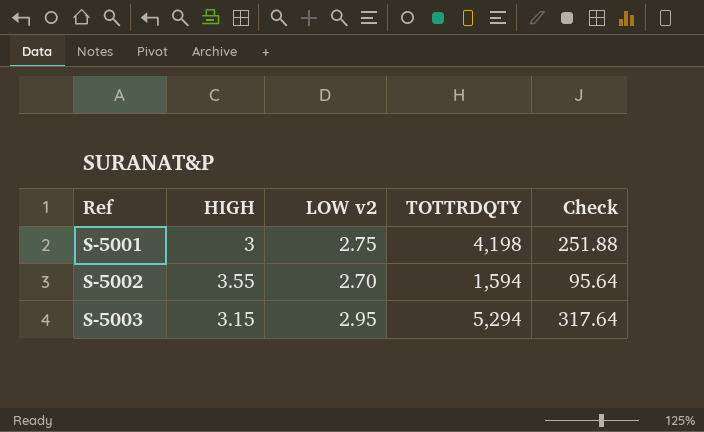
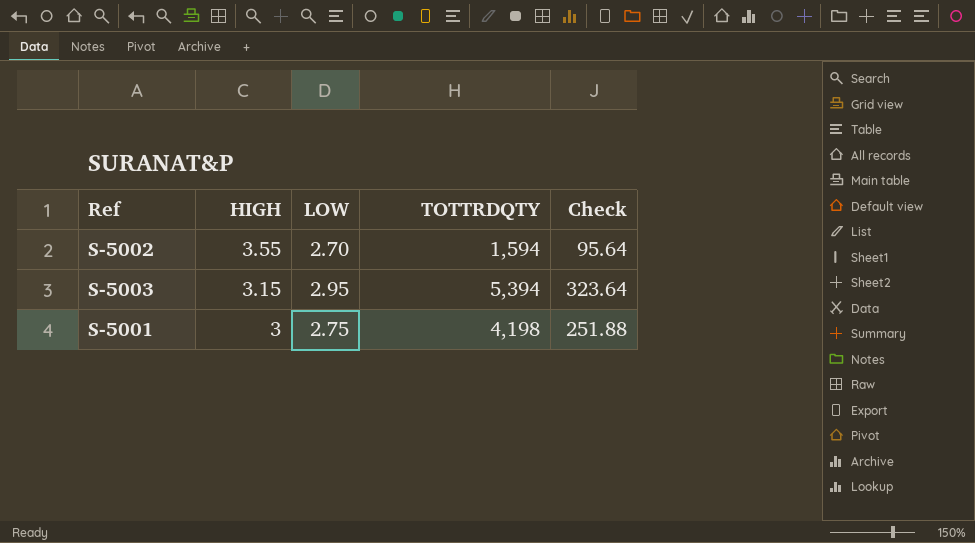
row order: Ref ascending -> HIGH descending
column name: LOW v2 -> LOW
S-5003 | TOTTRDQTY: 5,294 -> 5,394
S-5003 | Check: 317.64 -> 323.64

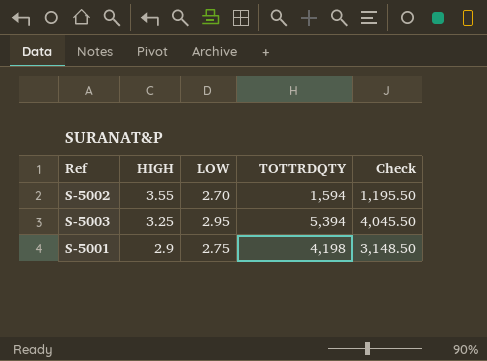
column Check | formula: [TOTTRDQTY] * 0.06 -> [TOTTRDQTY] * 0.75
S-5003 | HIGH: 3.15 -> 3.25
S-5001 | HIGH: 3 -> 2.9

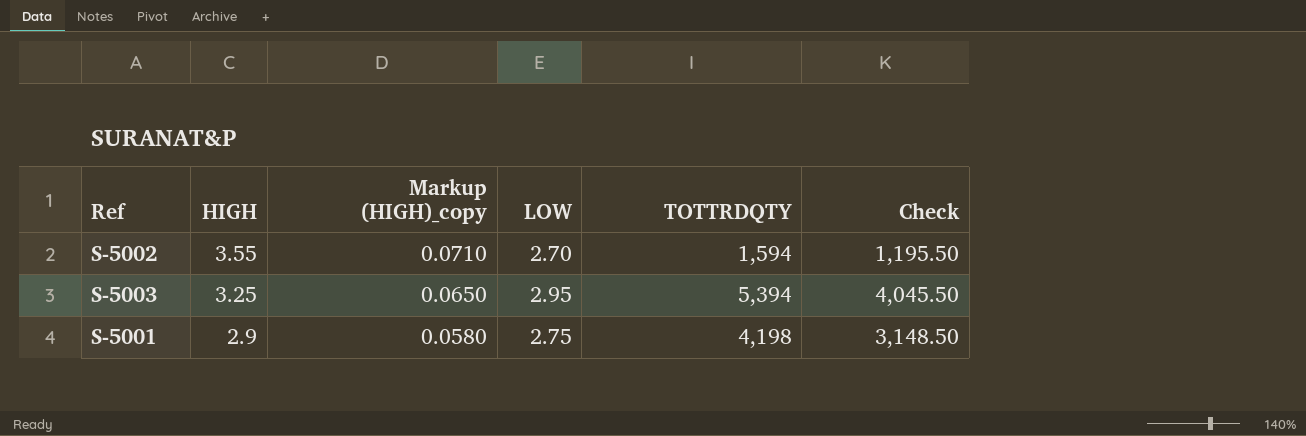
column Markup (HIGH)_copy | formula: none -> [HIGH] * 0.02

